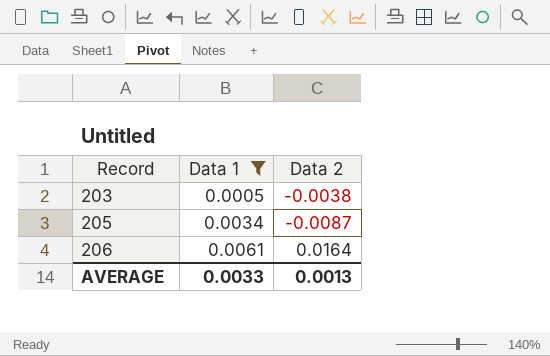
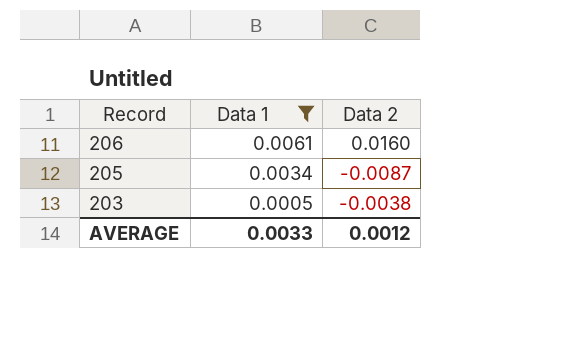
row order: Record ascending -> Record descending
206 | Data 2: 0.0164 -> 0.0160
AVERAGE | Data 2: 0.0013 -> 0.0012

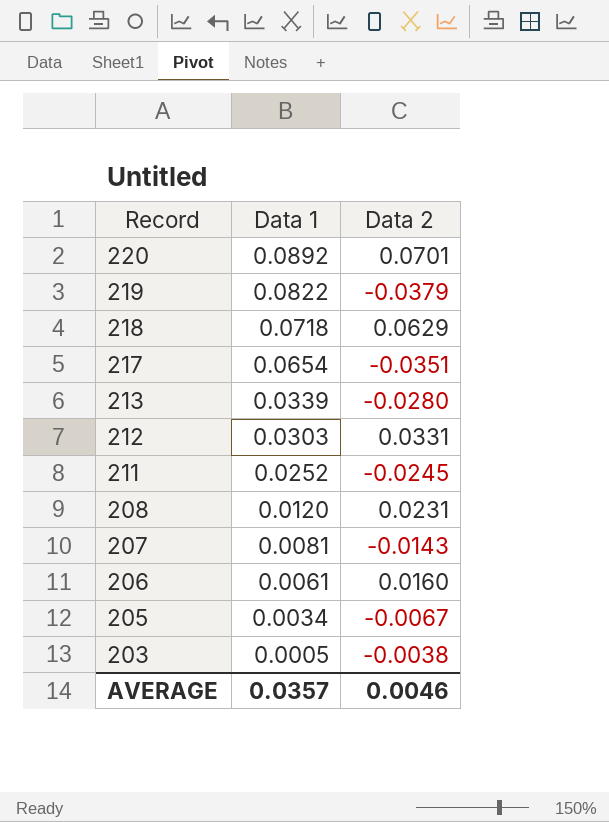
filter: Data 1 <= 0.0061 -> none
205 | Data 2: -0.0087 -> -0.0067
AVERAGE | Data 1: 0.0033 -> 0.0357
AVERAGE | Data 2: 0.0012 -> 0.0046

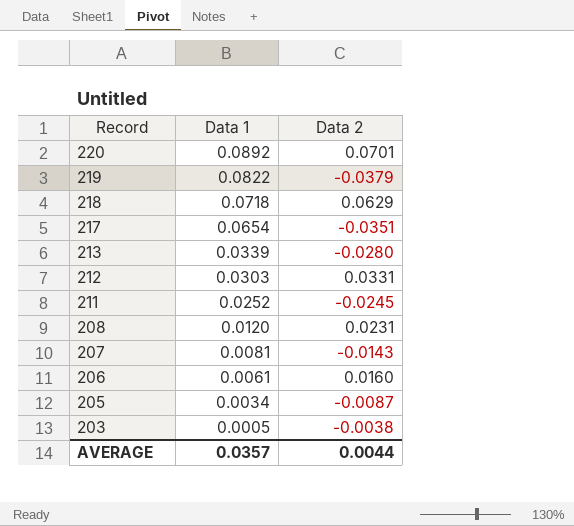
205 | Data 2: -0.0067 -> -0.0087
AVERAGE | Data 2: 0.0046 -> 0.0044

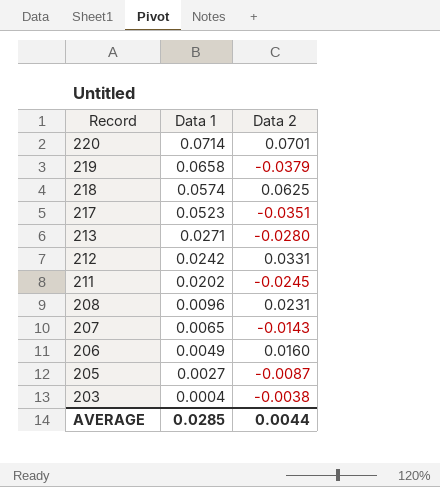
220 | Data 1: 0.0892 -> 0.0714
219 | Data 1: 0.0822 -> 0.0658
218 | Data 1: 0.0718 -> 0.0574
218 | Data 2: 0.0629 -> 0.0625
217 | Data 1: 0.0654 -> 0.0523
213 | Data 1: 0.0339 -> 0.0271
212 | Data 1: 0.0303 -> 0.0242
211 | Data 1: 0.0252 -> 0.0202
208 | Data 1: 0.0120 -> 0.0096
207 | Data 1: 0.0081 -> 0.0065
206 | Data 1: 0.0061 -> 0.0049
205 | Data 1: 0.0034 -> 0.0027
203 | Data 1: 0.0005 -> 0.0004
AVERAGE | Data 1: 0.0357 -> 0.0285

